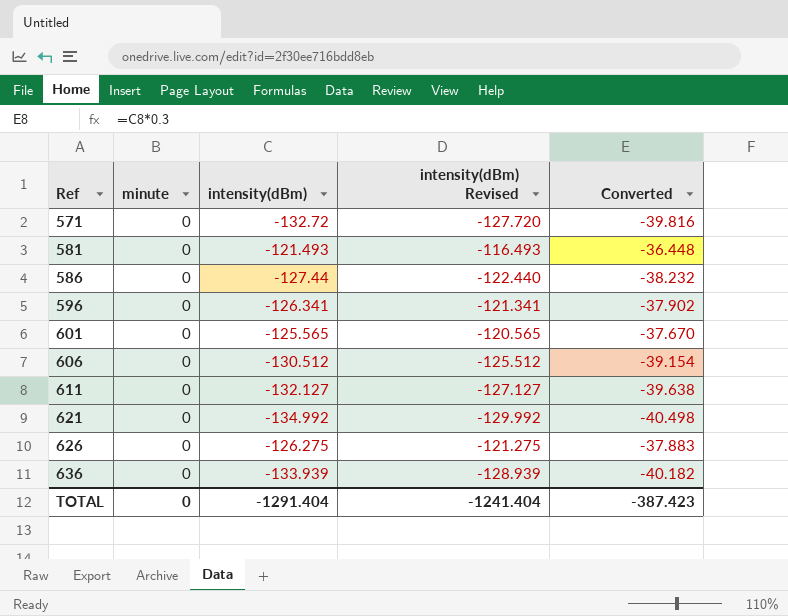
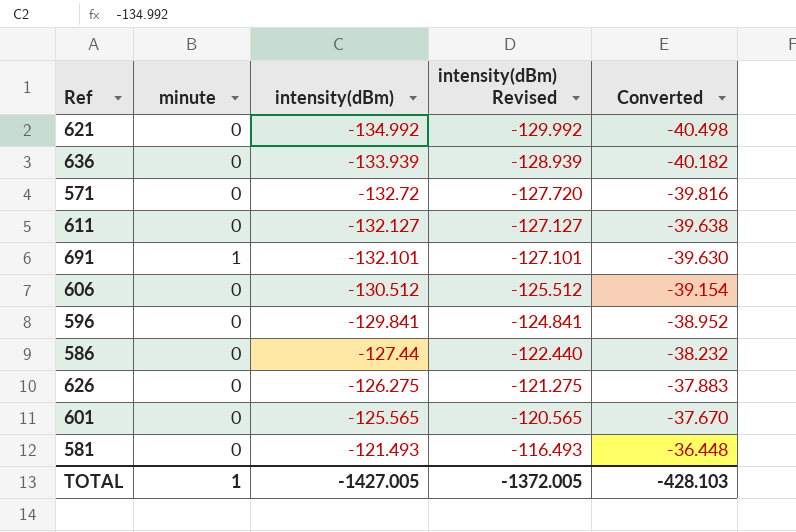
row order: Ref ascending -> intensity(dBm) ascending
row 691: none -> 1 | -132.101 | -127.101 | -39.630
596 | intensity(dBm): -126.341 -> -129.841
596 | intensity(dBm) Revised: -121.341 -> -124.841
596 | Converted: -37.902 -> -38.952
TOTAL | minute: 0 -> 1
TOTAL | intensity(dBm): -1291.404 -> -1427.005
TOTAL | intensity(dBm) Revised: -1241.404 -> -1372.005
TOTAL | Converted: -387.423 -> -428.103

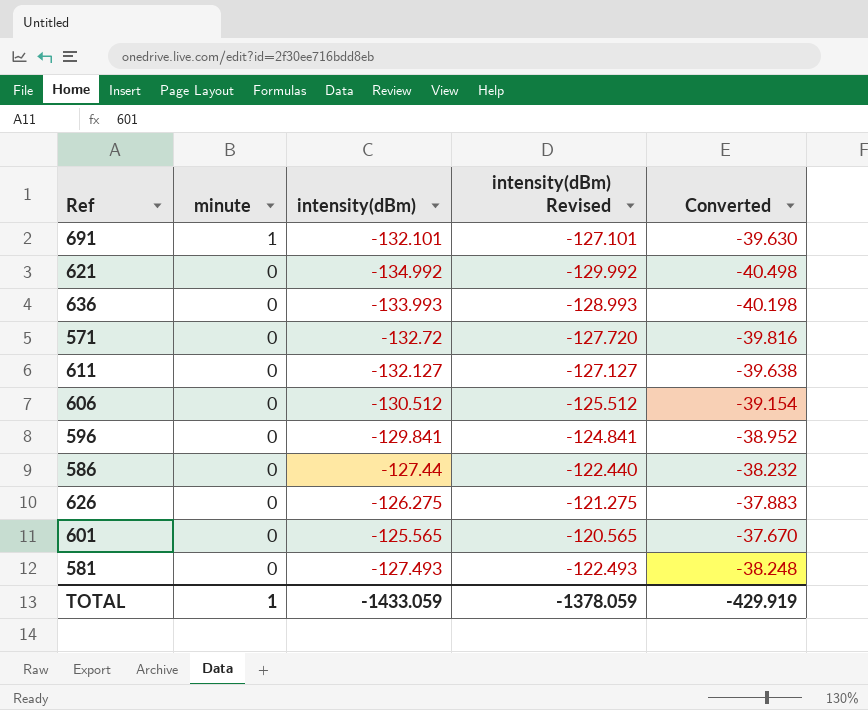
row order: intensity(dBm) ascending -> minute descending
636 | intensity(dBm): -133.939 -> -133.993
636 | intensity(dBm) Revised: -128.939 -> -128.993
636 | Converted: -40.182 -> -40.198
581 | intensity(dBm): -121.493 -> -127.493
581 | intensity(dBm) Revised: -116.493 -> -122.493
581 | Converted: -36.448 -> -38.248
TOTAL | intensity(dBm): -1427.005 -> -1433.059
TOTAL | intensity(dBm) Revised: -1372.005 -> -1378.059
TOTAL | Converted: -428.103 -> -429.919

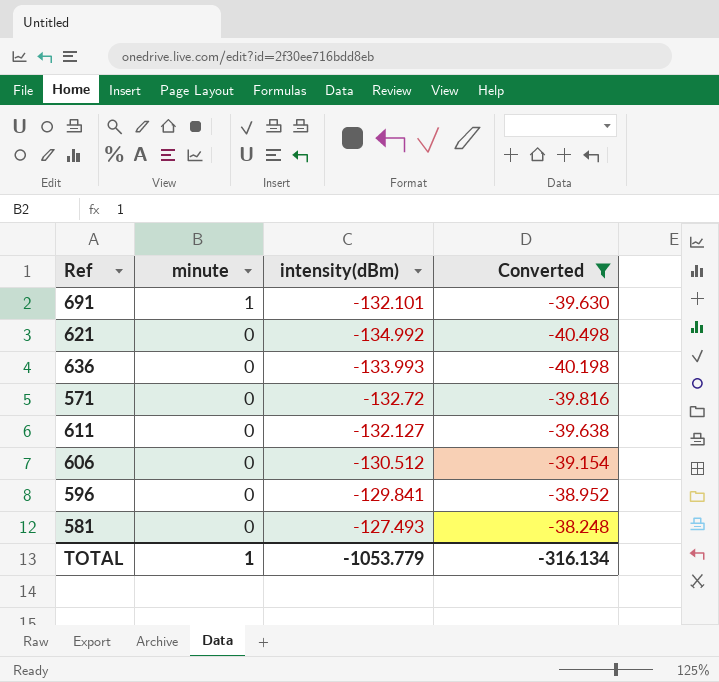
filter: none -> Converted <= -38.248
column intensity(dBm) Revised | formula: [intensity(dBm)] + 5 -> none
TOTAL | intensity(dBm): -1433.059 -> -1053.779
TOTAL | Converted: -429.919 -> -316.134

